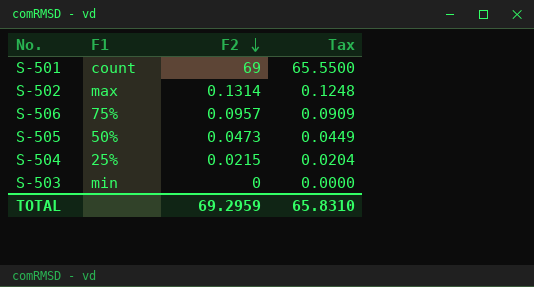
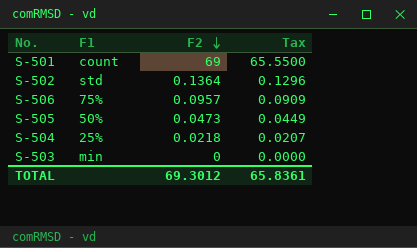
S-502 | F1: max -> std
S-502 | F2: 0.1314 -> 0.1364
S-502 | Tax: 0.1248 -> 0.1296
S-504 | F2: 0.0215 -> 0.0218
S-504 | Tax: 0.0204 -> 0.0207
TOTAL | F2: 69.2959 -> 69.3012
TOTAL | Tax: 65.8310 -> 65.8361

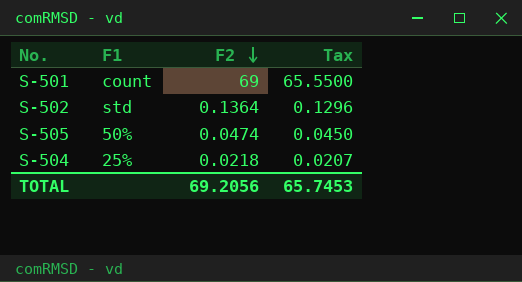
row S-506: 75% | 0.0957 | 0.0909 -> none
row S-503: min | 0 | 0.0000 -> none
S-505 | F2: 0.0473 -> 0.0474
S-505 | Tax: 0.0449 -> 0.0450
TOTAL | F2: 69.3012 -> 69.2056
TOTAL | Tax: 65.8361 -> 65.7453

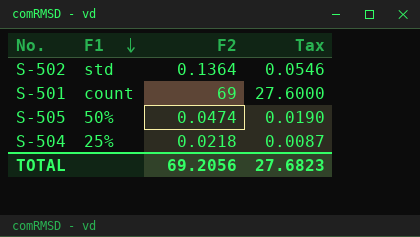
row order: F2 descending -> F1 descending
column Tax | formula: [F2] * 0.95 -> [F2] * 0.4
TOTAL | Tax: 65.7453 -> 27.6823

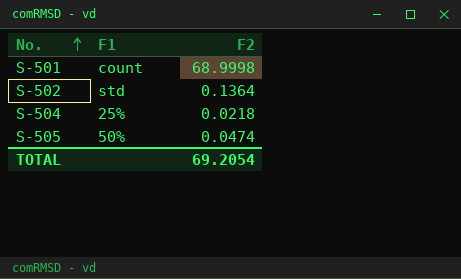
row order: F1 descending -> No. ascending
column Tax | formula: [F2] * 0.4 -> none
S-501 | F2: 69 -> 68.9998
TOTAL | F2: 69.2056 -> 69.2054

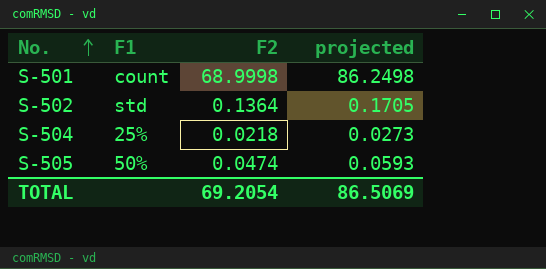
column projected | formula: none -> [F2] * 1.25

